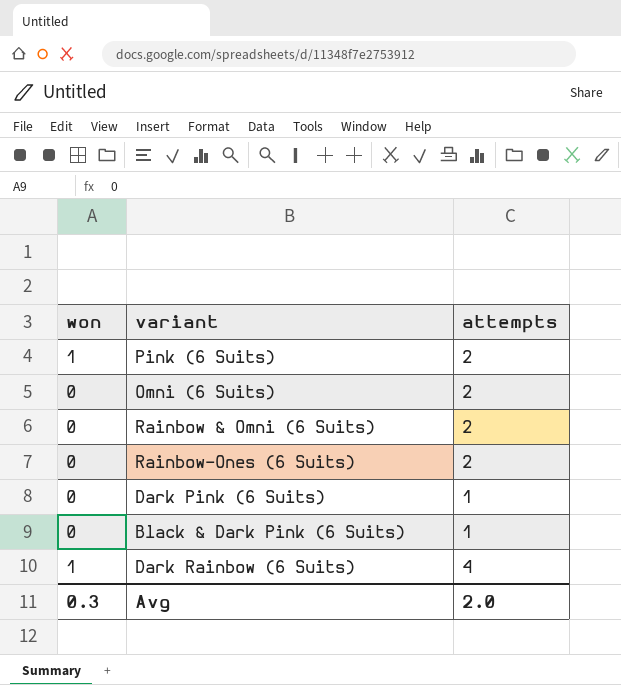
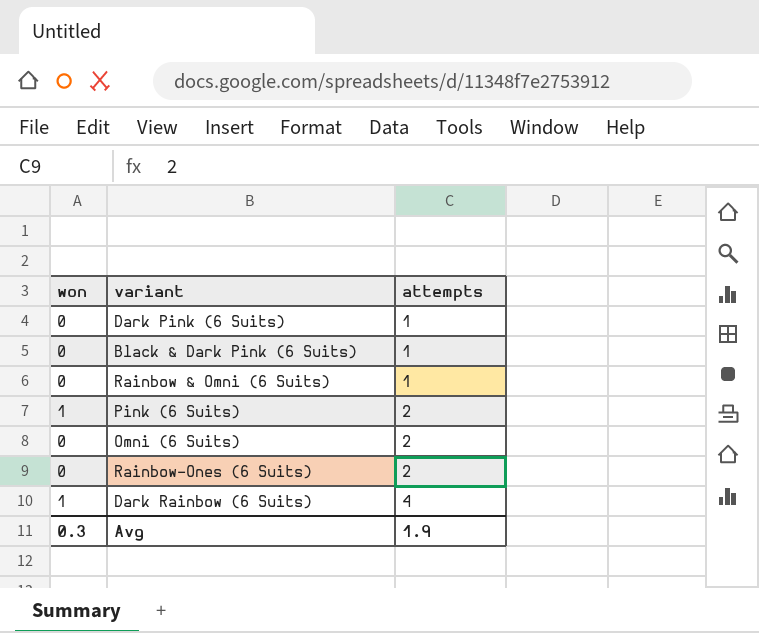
row order: none -> attempts ascending
Rainbow & Omni (6 Suits) | attempts: 2 -> 1
Avg | attempts: 2.0 -> 1.9

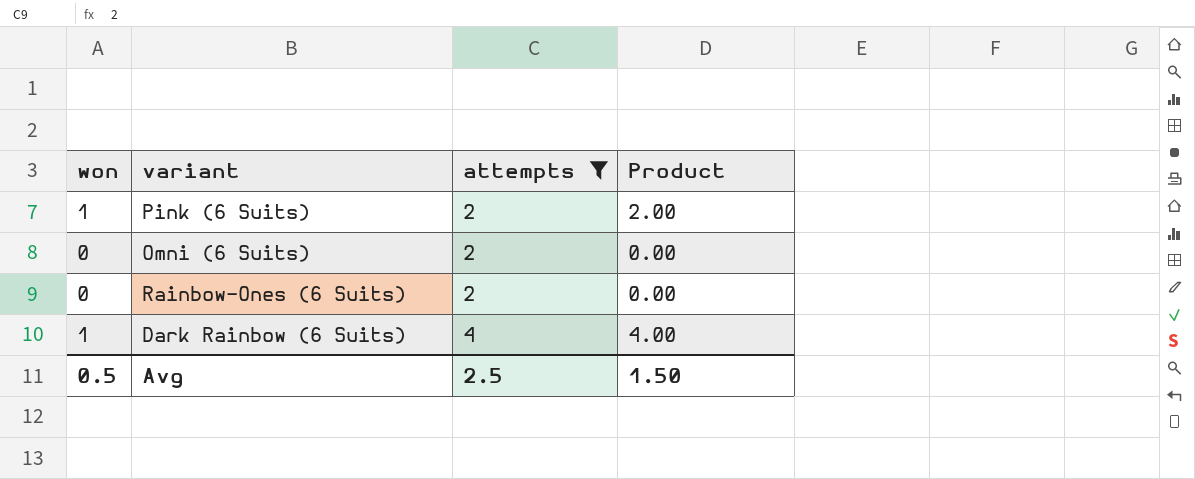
filter: none -> attempts != 1
column Product | formula: none -> [won] * [attempts]
Avg | won: 0.3 -> 0.5
Avg | attempts: 1.9 -> 2.5

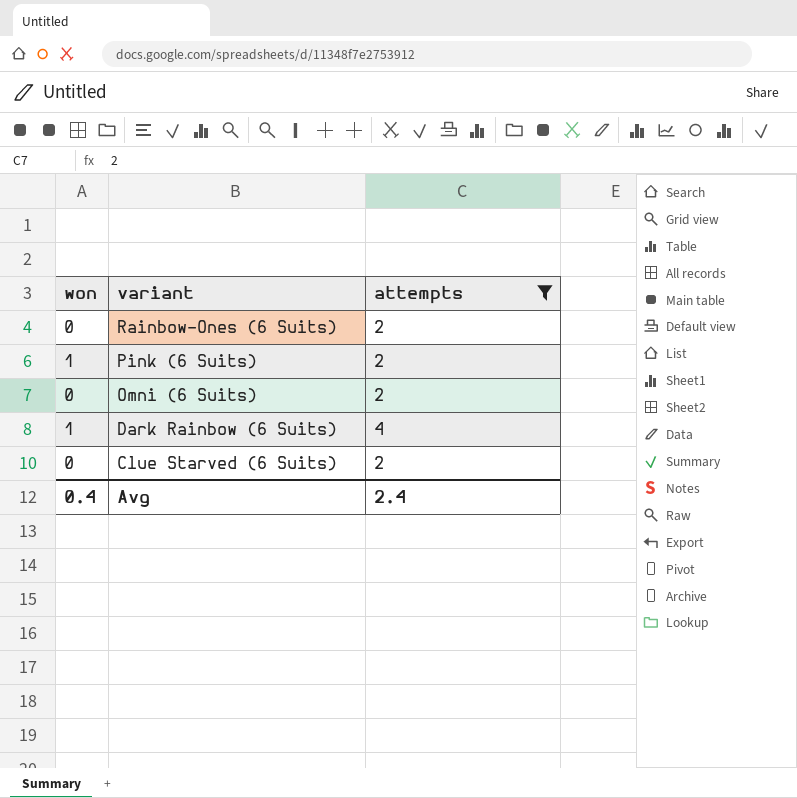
row order: attempts ascending -> variant descending
column Product | formula: [won] * [attempts] -> none
row Clue Starved (6 Suits): none -> 0 | 2
Avg | won: 0.5 -> 0.4
Avg | attempts: 2.5 -> 2.4

